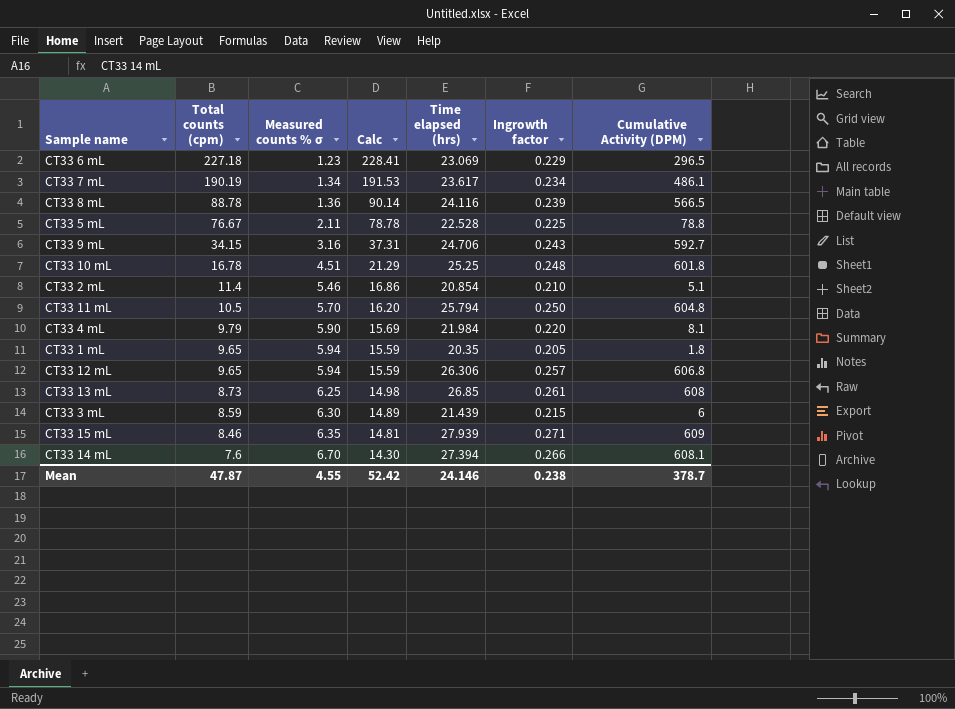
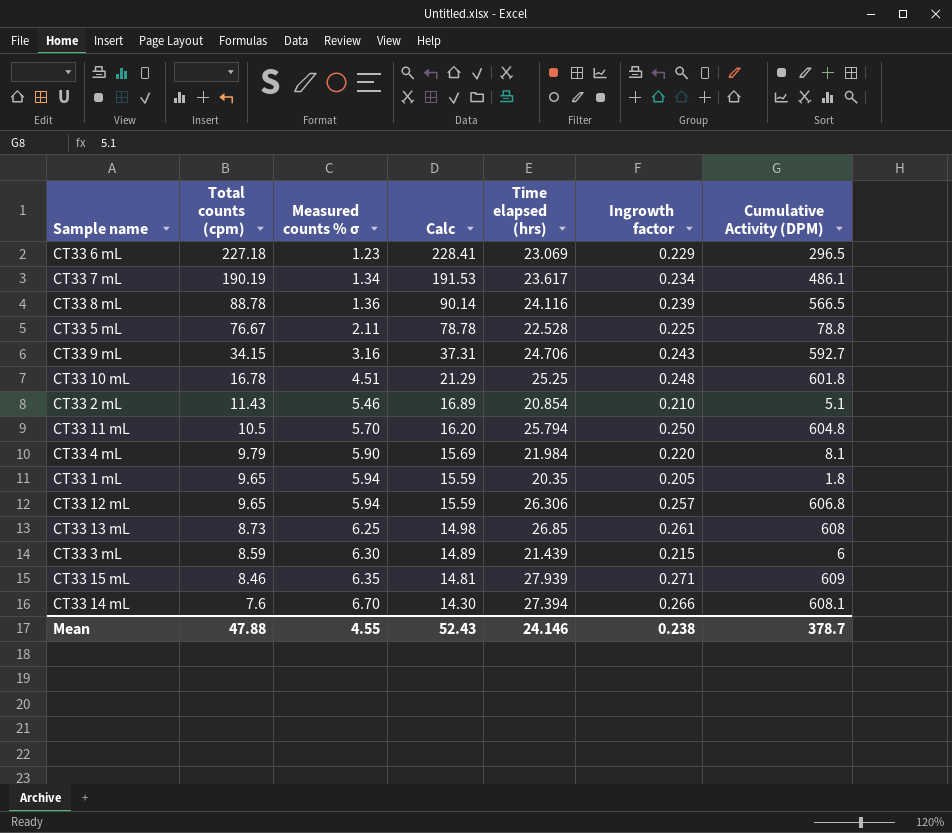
CT33 2 mL | Total counts (cpm): 11.4 -> 11.43
CT33 2 mL | Calc: 16.86 -> 16.89
Mean | Total counts (cpm): 47.87 -> 47.88
Mean | Calc: 52.42 -> 52.43

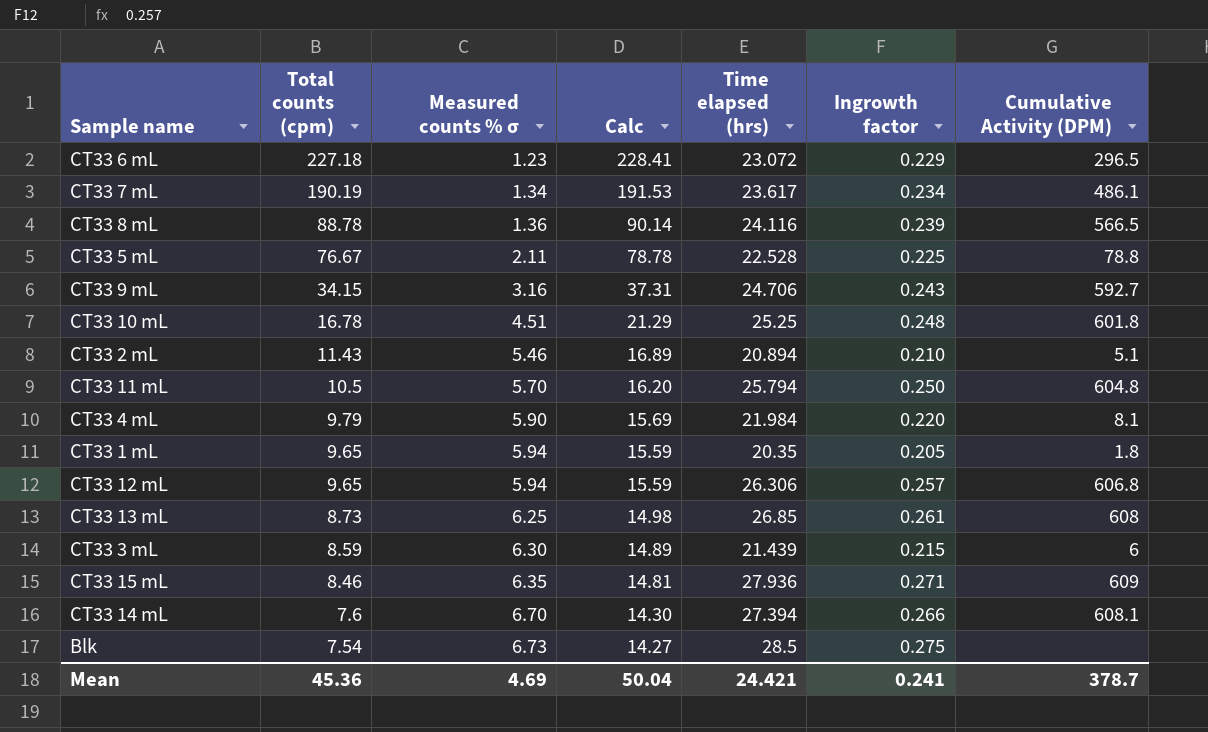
CT33 6 mL | Time elapsed (hrs): 23.069 -> 23.072
CT33 2 mL | Time elapsed (hrs): 20.854 -> 20.894
CT33 15 mL | Time elapsed (hrs): 27.939 -> 27.936
row Blk: none -> 7.54 | 6.73 | 14.27 | 28.5 | 0.275 | none
Mean | Total counts (cpm): 47.88 -> 45.36
Mean | Measured counts % σ: 4.55 -> 4.69
Mean | Calc: 52.43 -> 50.04
Mean | Time elapsed (hrs): 24.146 -> 24.421
Mean | Ingrowth factor: 0.238 -> 0.241

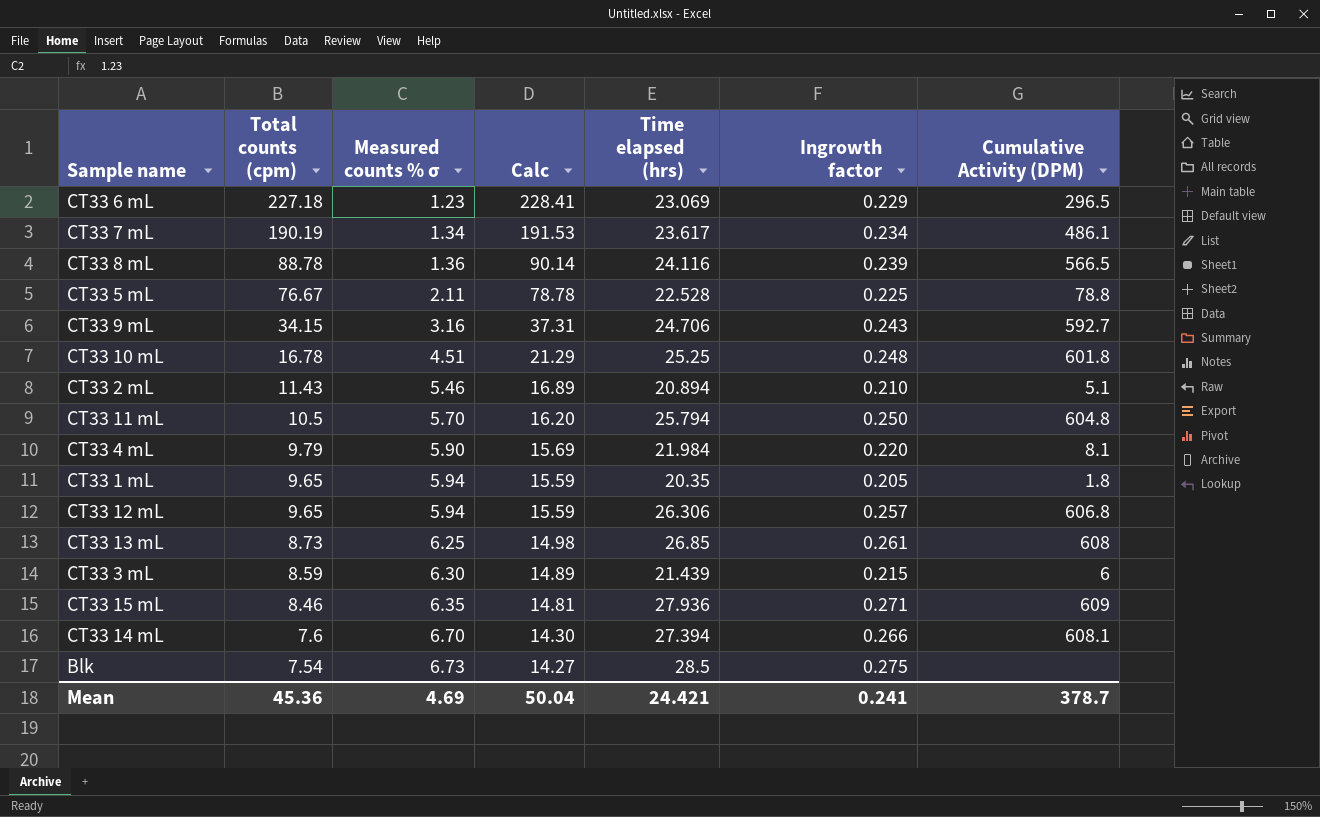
CT33 6 mL | Time elapsed (hrs): 23.072 -> 23.069

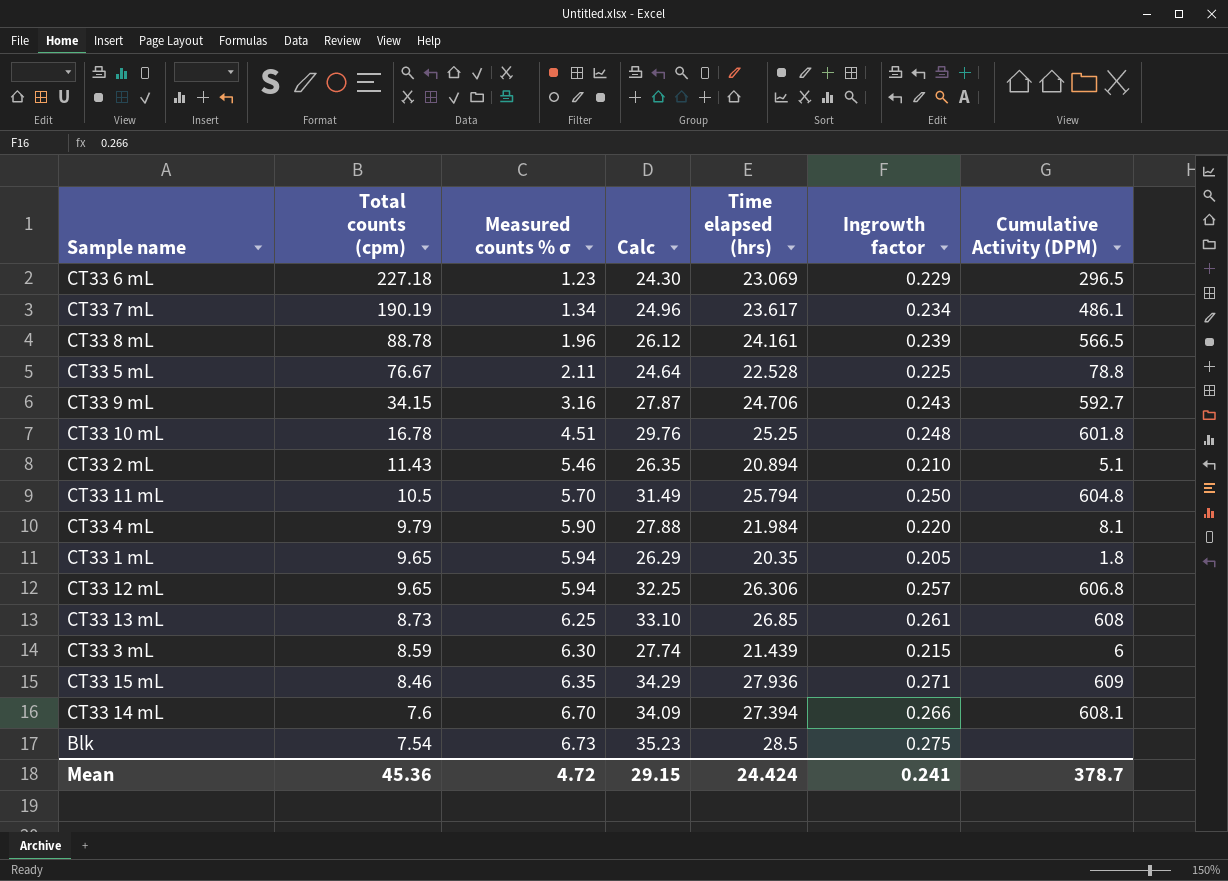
column Calc | formula: [Total counts (cpm)] + [Measured counts % σ] -> [Measured counts % σ] + [Time elapsed (hrs)]
CT33 8 mL | Measured counts % σ: 1.36 -> 1.96
CT33 8 mL | Time elapsed (hrs): 24.116 -> 24.161
Mean | Measured counts % σ: 4.69 -> 4.72
Mean | Calc: 50.04 -> 29.15
Mean | Time elapsed (hrs): 24.421 -> 24.424

